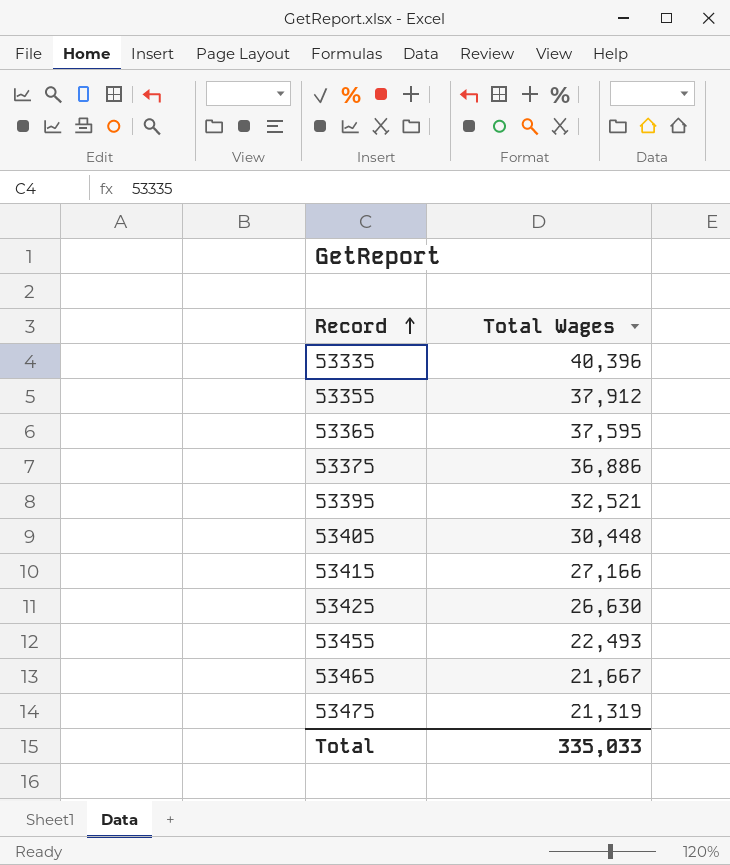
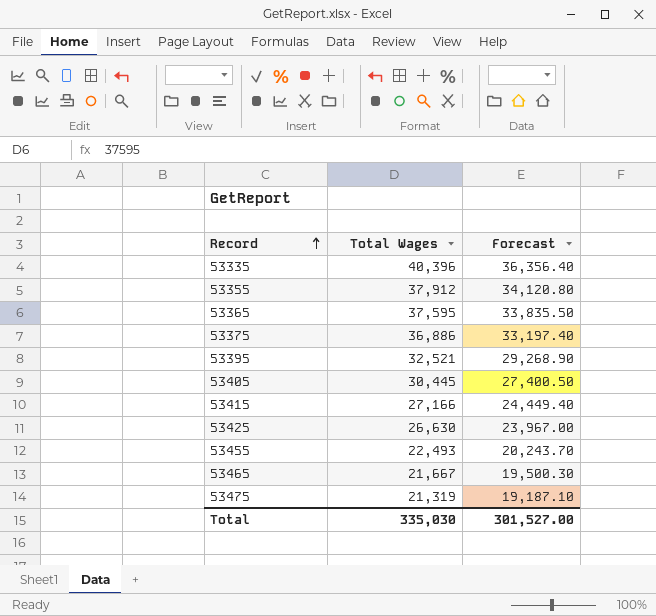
column Forecast | formula: none -> [Total Wages] * 0.9
53405 | Total Wages: 30,448 -> 30,445
Total | Total Wages: 335,033 -> 335,030

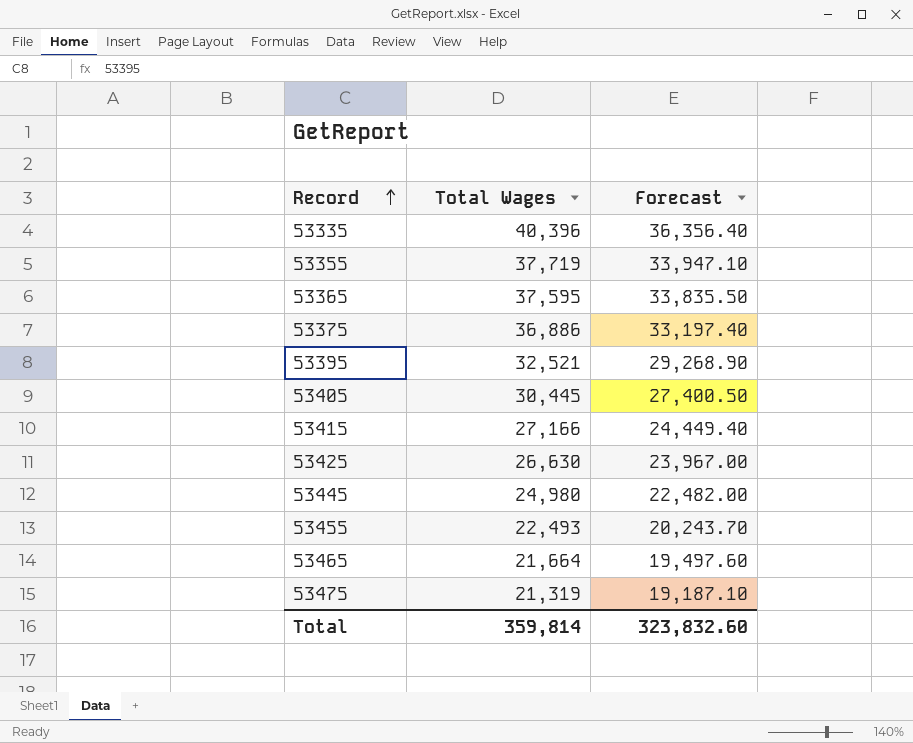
53355 | Total Wages: 37,912 -> 37,719
53355 | Forecast: 34,120.80 -> 33,947.10
row 53445: none -> 24,980 | 22,482.00
53465 | Total Wages: 21,667 -> 21,664
53465 | Forecast: 19,500.30 -> 19,497.60
Total | Total Wages: 335,030 -> 359,814
Total | Forecast: 301,527.00 -> 323,832.60

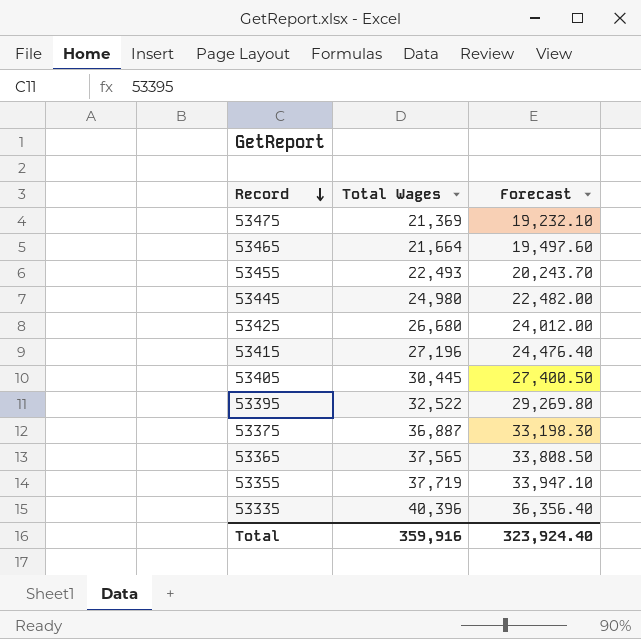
row order: Record ascending -> Record descending
53475 | Total Wages: 21,319 -> 21,369
53475 | Forecast: 19,187.10 -> 19,232.10
53425 | Total Wages: 26,630 -> 26,680
53425 | Forecast: 23,967.00 -> 24,012.00
53415 | Total Wages: 27,166 -> 27,196
53415 | Forecast: 24,449.40 -> 24,476.40
53395 | Total Wages: 32,521 -> 32,522
53395 | Forecast: 29,268.90 -> 29,269.80
53375 | Total Wages: 36,886 -> 36,887
53375 | Forecast: 33,197.40 -> 33,198.30
53365 | Total Wages: 37,595 -> 37,565
53365 | Forecast: 33,835.50 -> 33,808.50
Total | Total Wages: 359,814 -> 359,916
Total | Forecast: 323,832.60 -> 323,924.40

